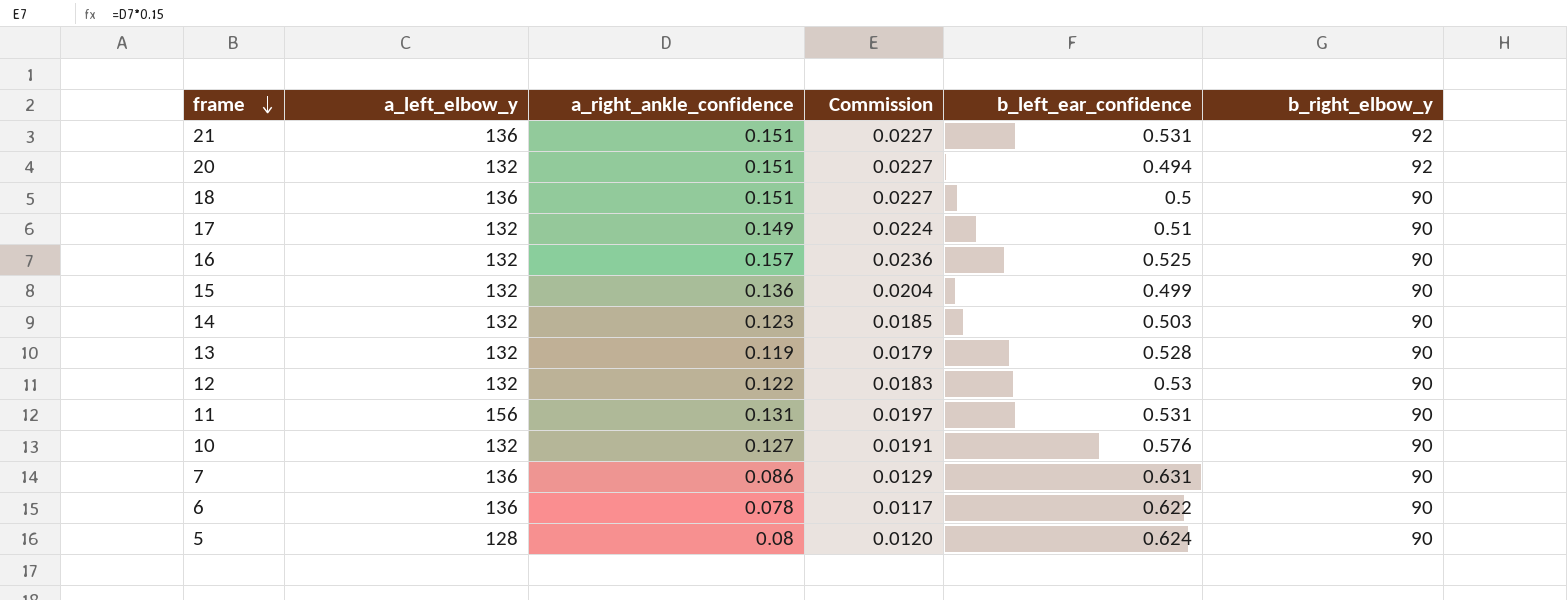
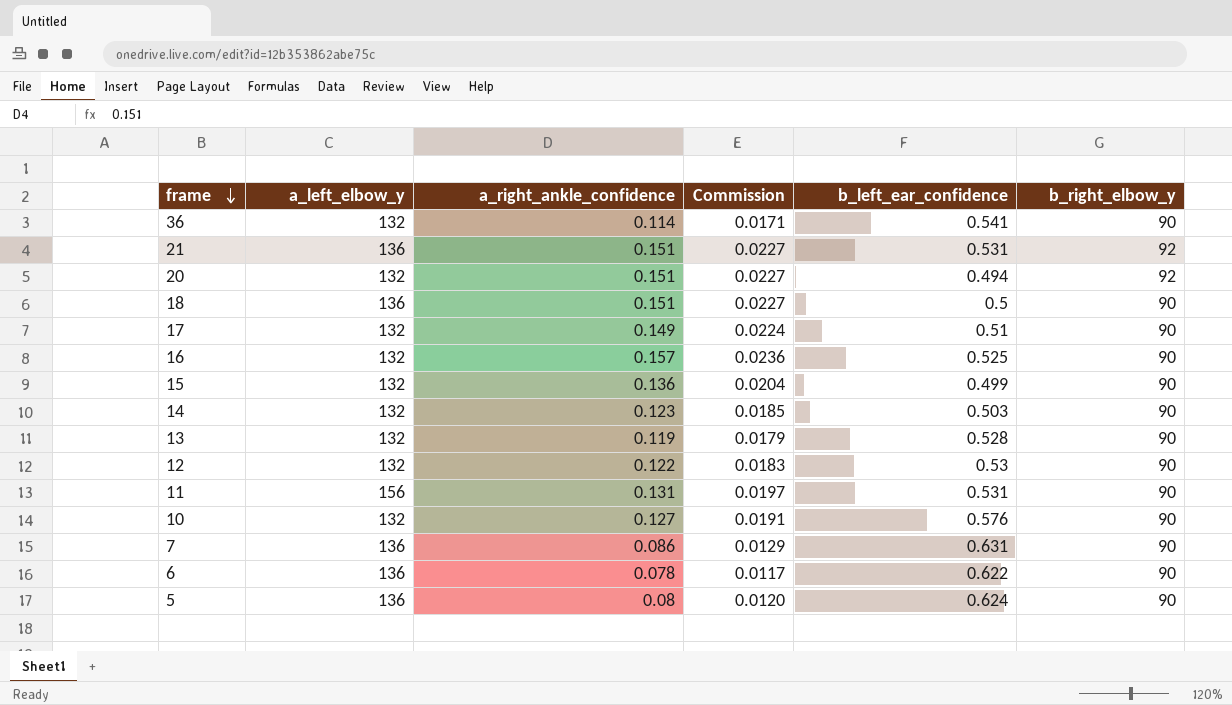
row 36: none -> 132 | 0.114 | 0.0171 | 0.541 | 90
5 | a_left_elbow_y: 128 -> 136

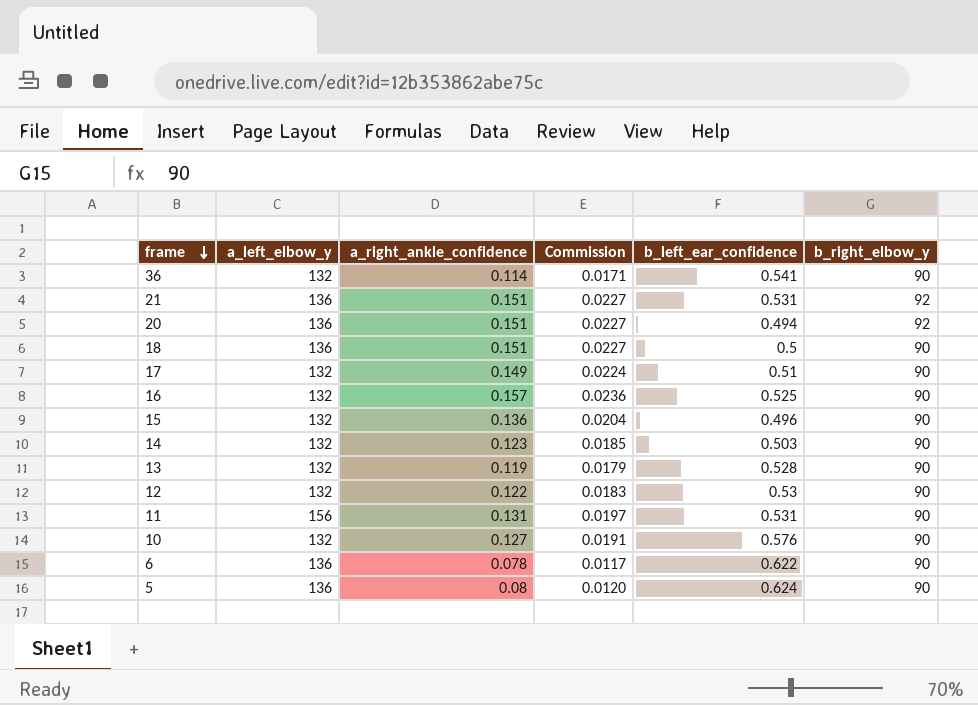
row 7: 136 | 0.086 | 0.0129 | 0.631 | 90 -> none
20 | a_left_elbow_y: 132 -> 136
15 | b_left_ear_confidence: 0.499 -> 0.496

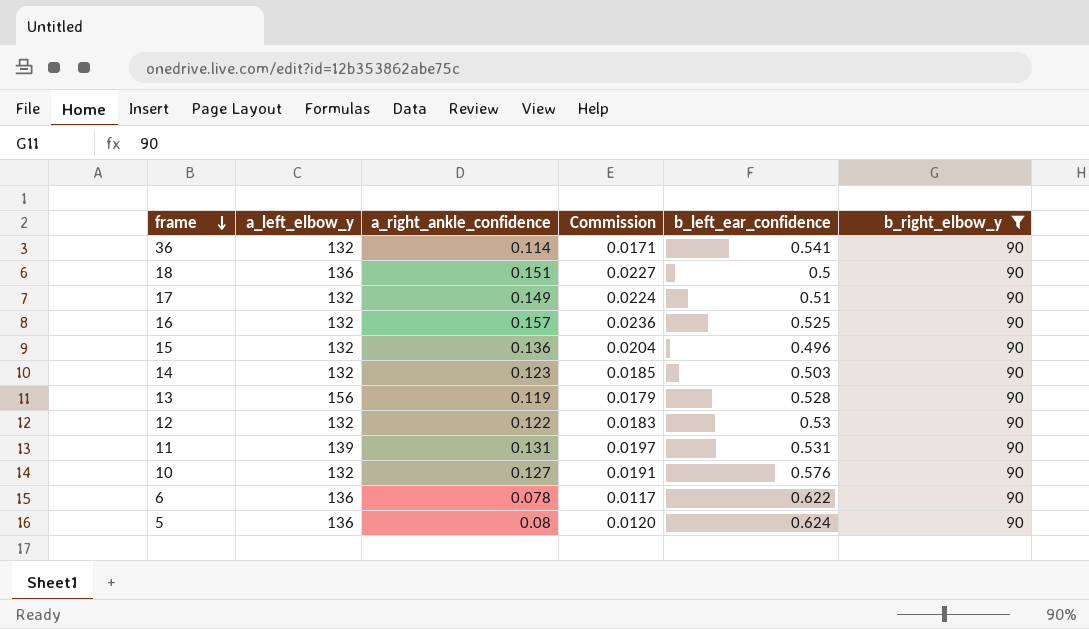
filter: none -> b_right_elbow_y = 90
13 | a_left_elbow_y: 132 -> 156
11 | a_left_elbow_y: 156 -> 139

